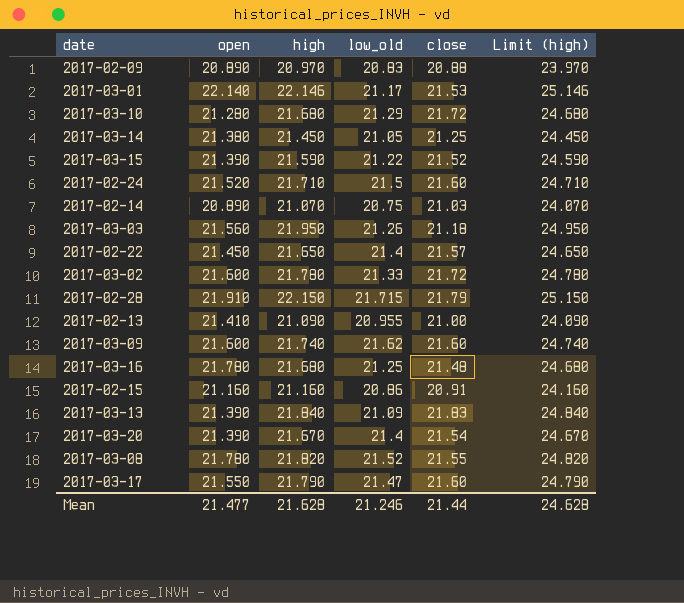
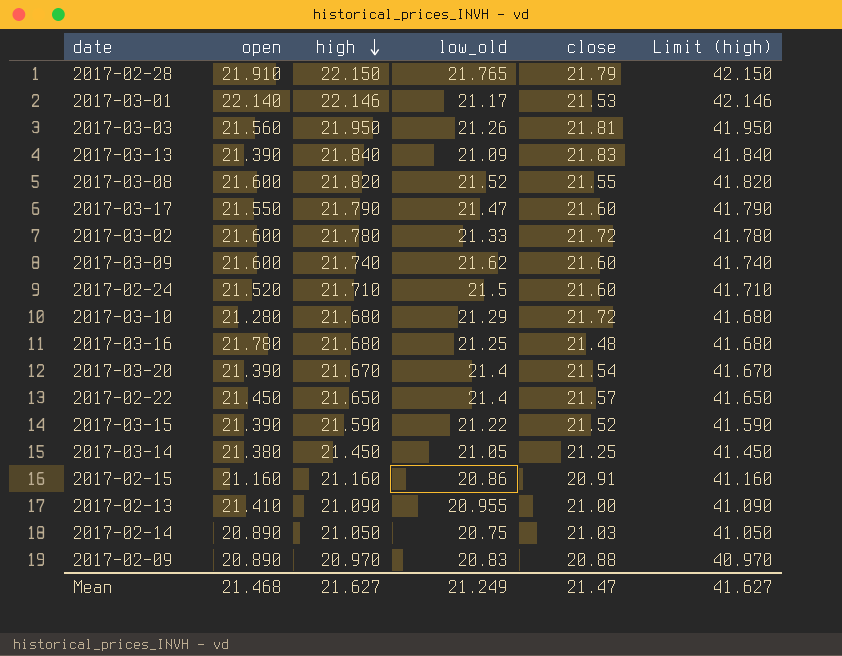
row order: none -> high descending
column Limit (high) | formula: [high] + 3 -> [high] + 20
2017-02-28 | low_old: 21.715 -> 21.765
2017-03-03 | close: 21.18 -> 21.81
2017-03-08 | open: 21.780 -> 21.600
2017-02-14 | high: 21.070 -> 21.050
Mean | open: 21.477 -> 21.468
Mean | high: 21.628 -> 21.627
Mean | low_old: 21.246 -> 21.249
Mean | close: 21.44 -> 21.47
Mean | Limit (high): 24.628 -> 41.627

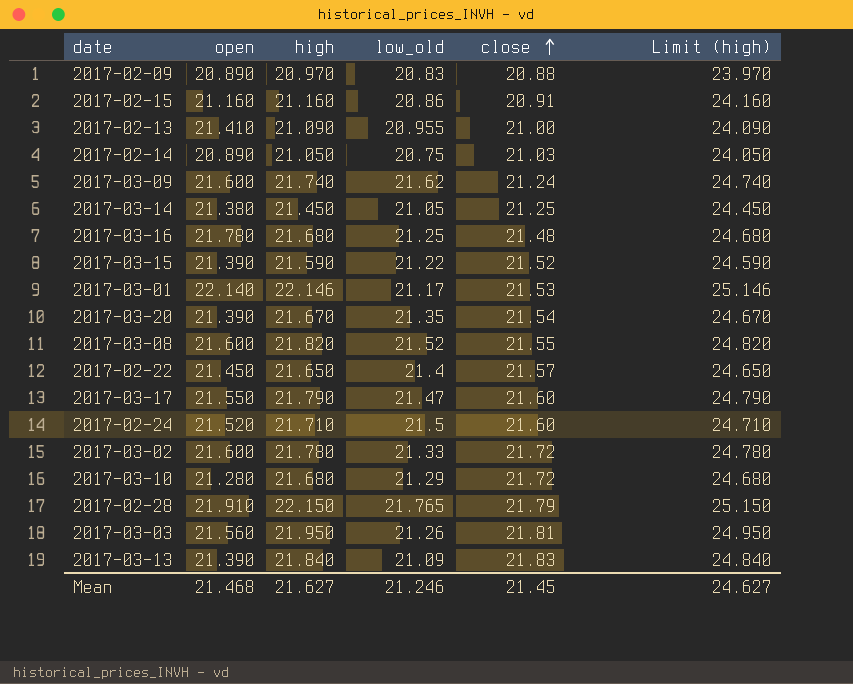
row order: high descending -> close ascending
column Limit (high) | formula: [high] + 20 -> [high] + 3
2017-03-09 | close: 21.60 -> 21.24
2017-03-20 | low_old: 21.4 -> 21.35
Mean | low_old: 21.249 -> 21.246
Mean | close: 21.47 -> 21.45
Mean | Limit (high): 41.627 -> 24.627

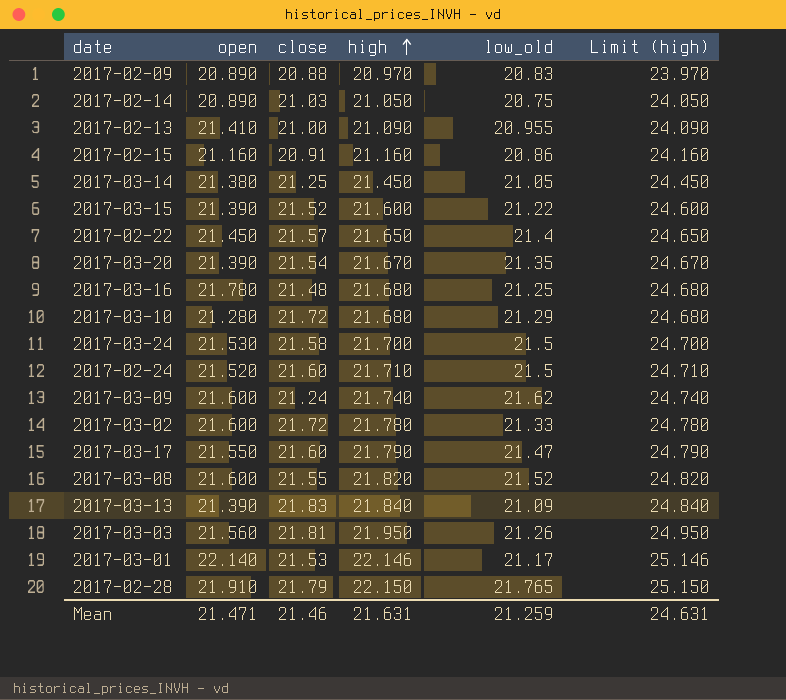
row order: close ascending -> high ascending
column close | position: 5 -> 3
2017-03-15 | high: 21.590 -> 21.600
2017-03-15 | Limit (high): 24.590 -> 24.600
row 2017-03-24: none -> 21.530 | 21.58 | 21.700 | 21.5 | 24.700
Mean | open: 21.468 -> 21.471
Mean | close: 21.45 -> 21.46
Mean | high: 21.627 -> 21.631
Mean | low_old: 21.246 -> 21.259
Mean | Limit (high): 24.627 -> 24.631

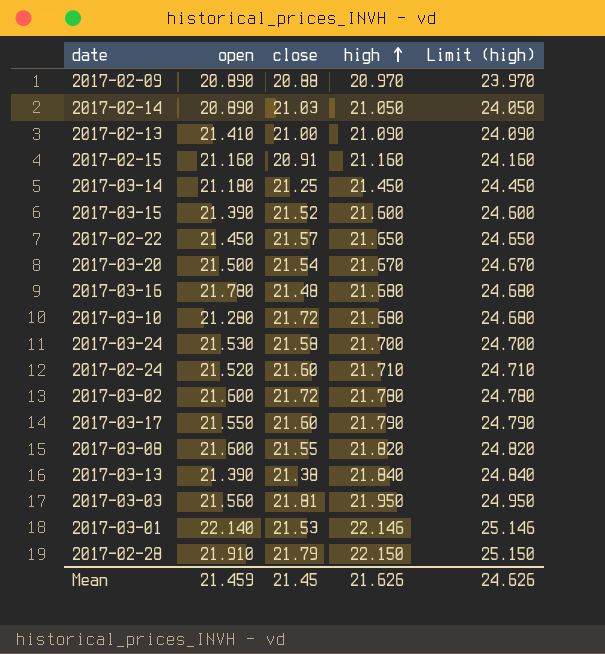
column low_old | position: 5 -> none
row 2017-03-09: 21.600 | 21.24 | 21.740 | 21.62 | 24.740 -> none
2017-03-14 | open: 21.380 -> 21.180
2017-03-20 | open: 21.390 -> 21.500
2017-03-13 | close: 21.83 -> 21.38
Mean | open: 21.471 -> 21.459
Mean | close: 21.46 -> 21.45
Mean | high: 21.631 -> 21.626
Mean | Limit (high): 24.631 -> 24.626

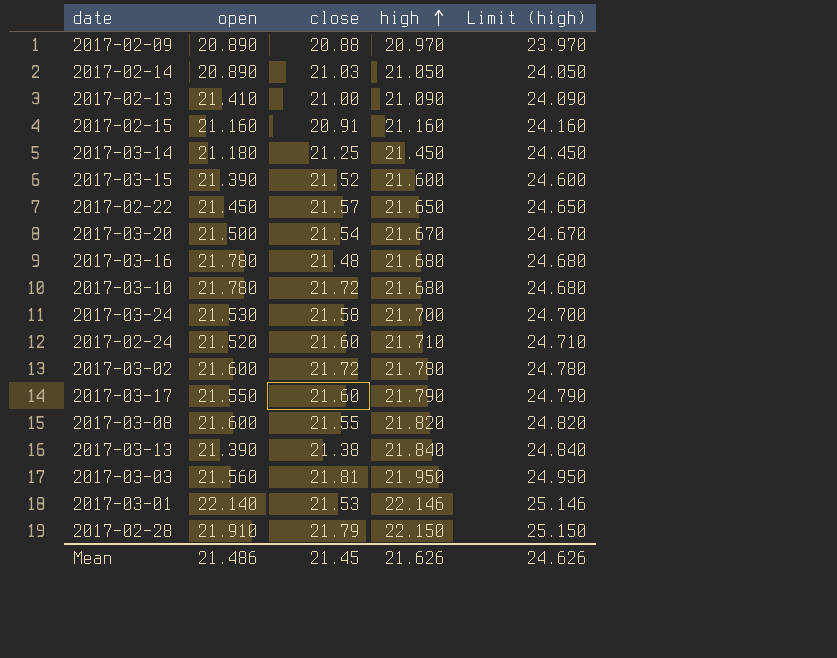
2017-03-10 | open: 21.280 -> 21.780
Mean | open: 21.459 -> 21.486

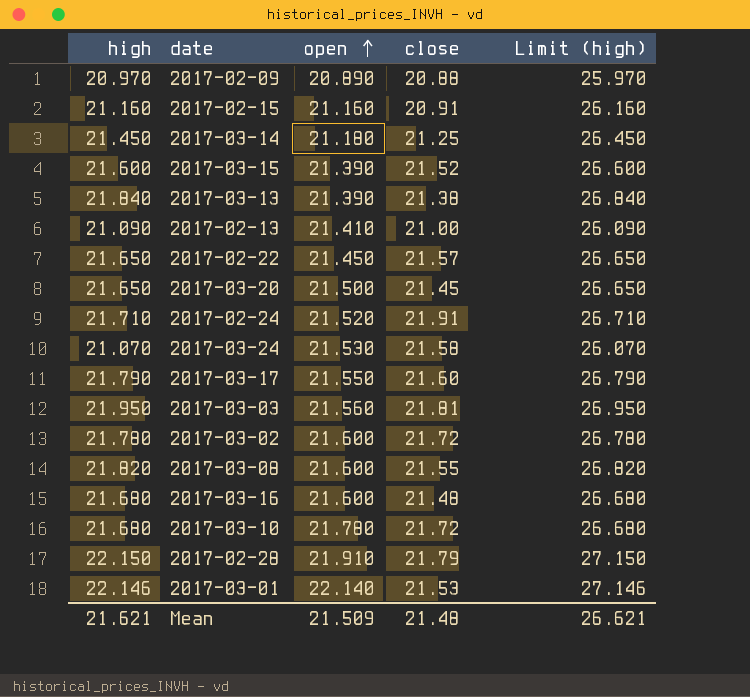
row order: high ascending -> open ascending
column high | position: 4 -> 1
column Limit (high) | formula: [high] + 3 -> [high] + 5
row 2017-02-14: 20.890 | 21.03 | 21.050 | 24.050 -> none
2017-03-20 | high: 21.670 -> 21.650
2017-03-20 | close: 21.54 -> 21.45
2017-02-24 | close: 21.60 -> 21.91
2017-03-24 | high: 21.700 -> 21.070
2017-03-16 | open: 21.780 -> 21.600
Mean | high: 21.626 -> 21.621
Mean | open: 21.486 -> 21.509
Mean | close: 21.45 -> 21.48
Mean | Limit (high): 24.626 -> 26.621

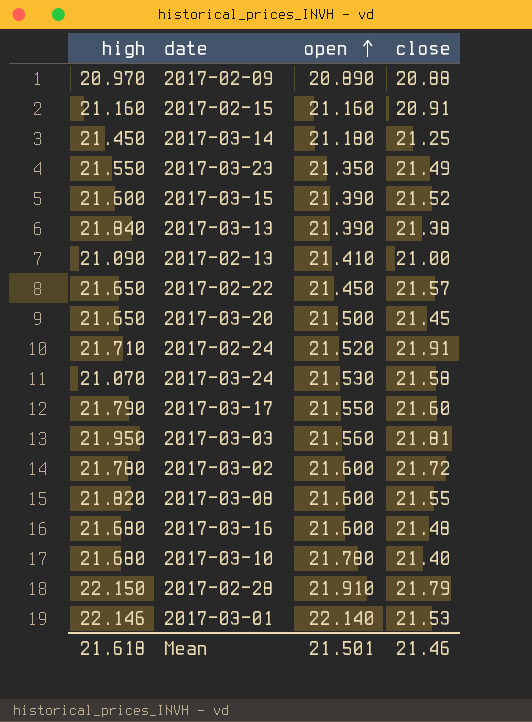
column Limit (high) | formula: [high] + 5 -> none
row 2017-03-23: none -> 21.550 | 21.350 | 21.49
2017-03-10 | close: 21.72 -> 21.40
Mean | high: 21.621 -> 21.618
Mean | open: 21.509 -> 21.501
Mean | close: 21.48 -> 21.46

